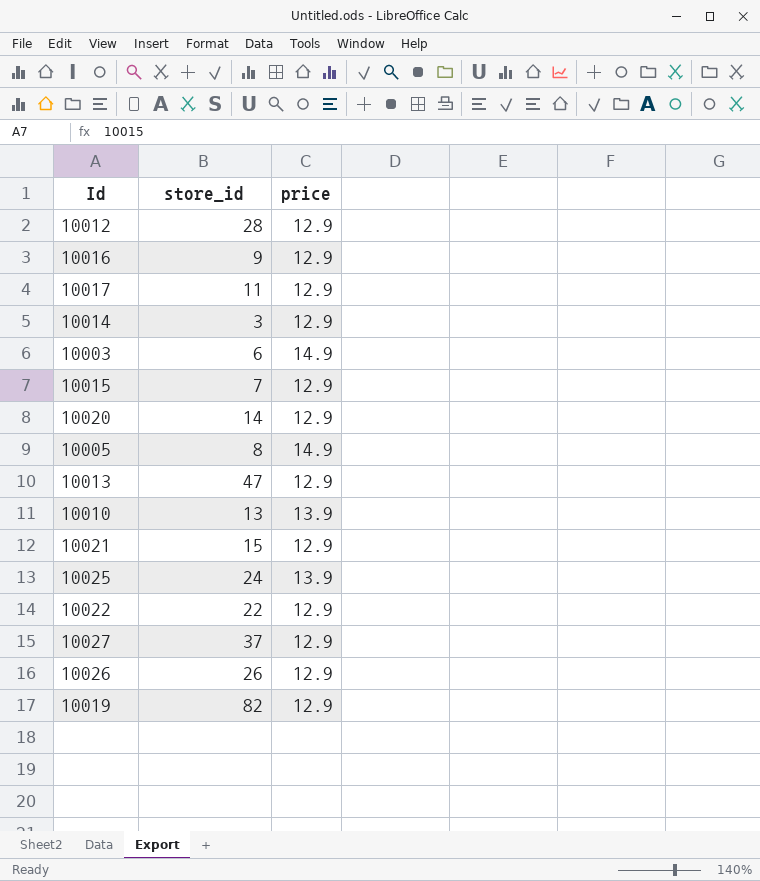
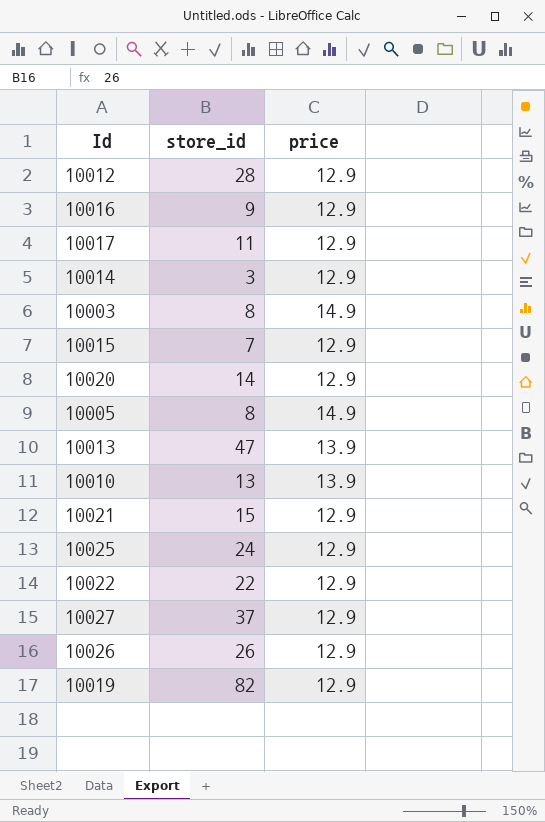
10003 | store_id: 6 -> 8
10013 | price: 12.9 -> 13.9
10025 | price: 13.9 -> 12.9

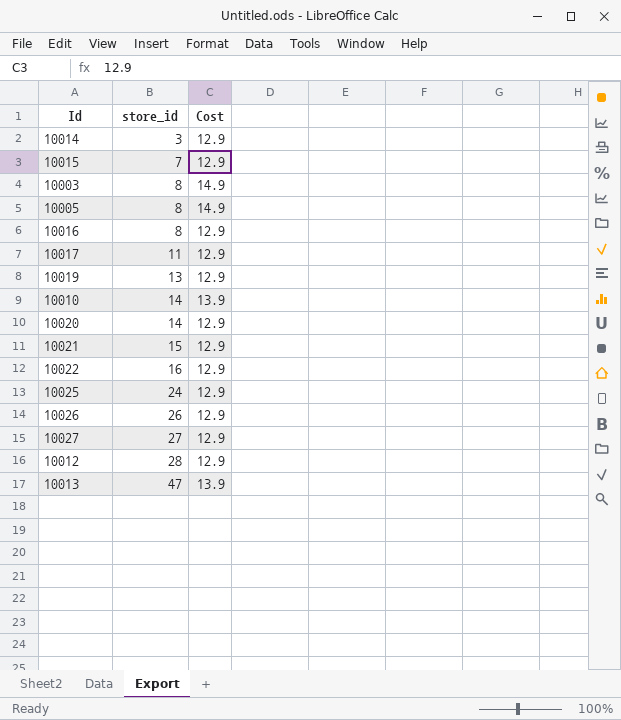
row order: none -> store_id ascending
column name: price -> Cost
10016 | store_id: 9 -> 8
10019 | store_id: 82 -> 13
10010 | store_id: 13 -> 14
10022 | store_id: 22 -> 16
10027 | store_id: 37 -> 27

